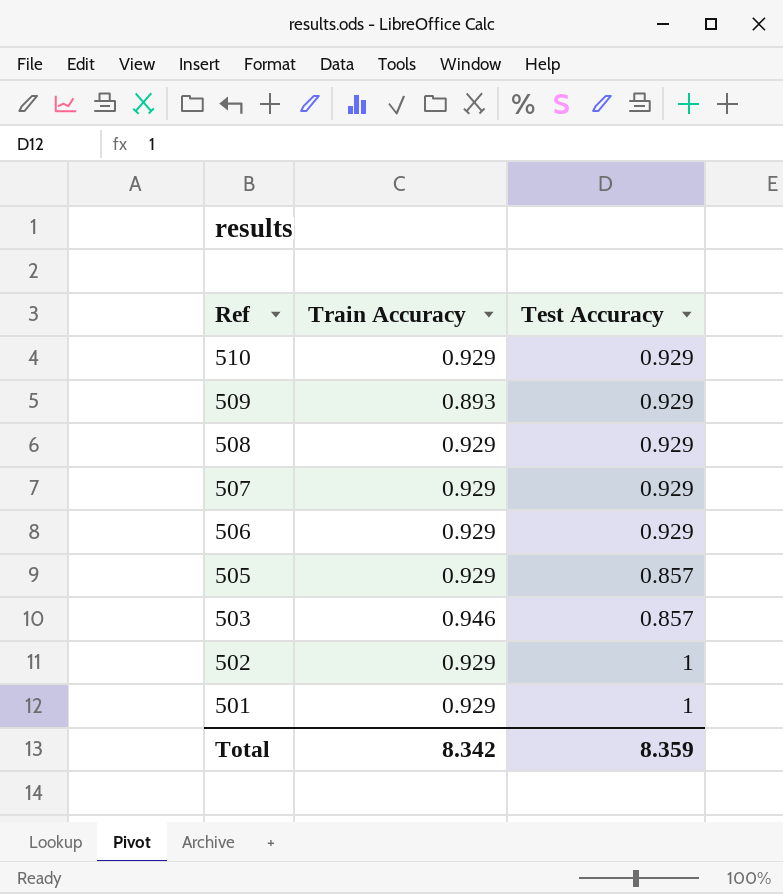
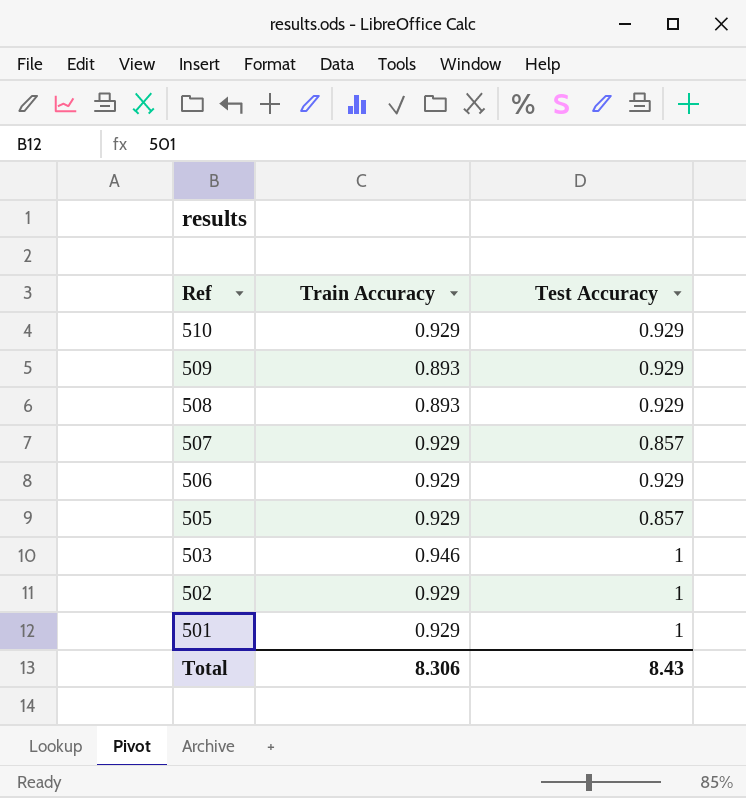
508 | Train Accuracy: 0.929 -> 0.893
507 | Test Accuracy: 0.929 -> 0.857
503 | Test Accuracy: 0.857 -> 1
Total | Train Accuracy: 8.342 -> 8.306
Total | Test Accuracy: 8.359 -> 8.43

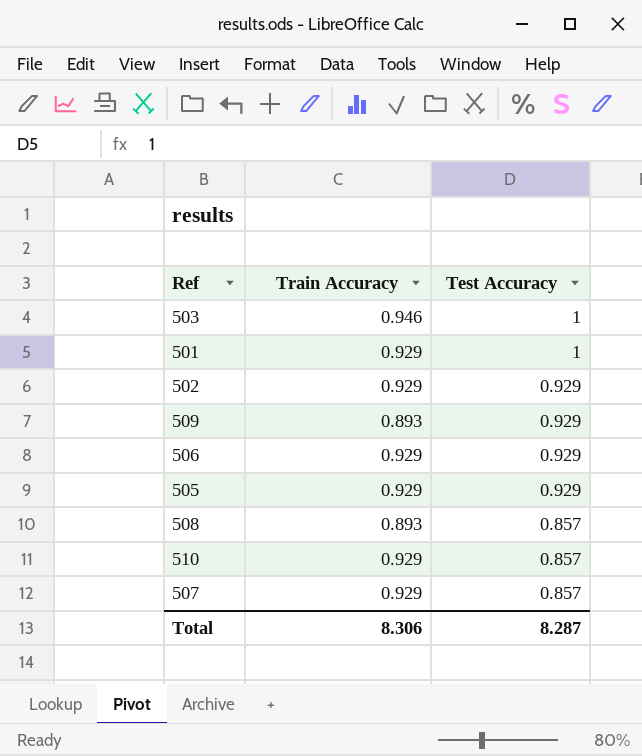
row order: Ref descending -> Test Accuracy descending
502 | Test Accuracy: 1 -> 0.929
505 | Test Accuracy: 0.857 -> 0.929
508 | Test Accuracy: 0.929 -> 0.857
510 | Test Accuracy: 0.929 -> 0.857
Total | Test Accuracy: 8.43 -> 8.287

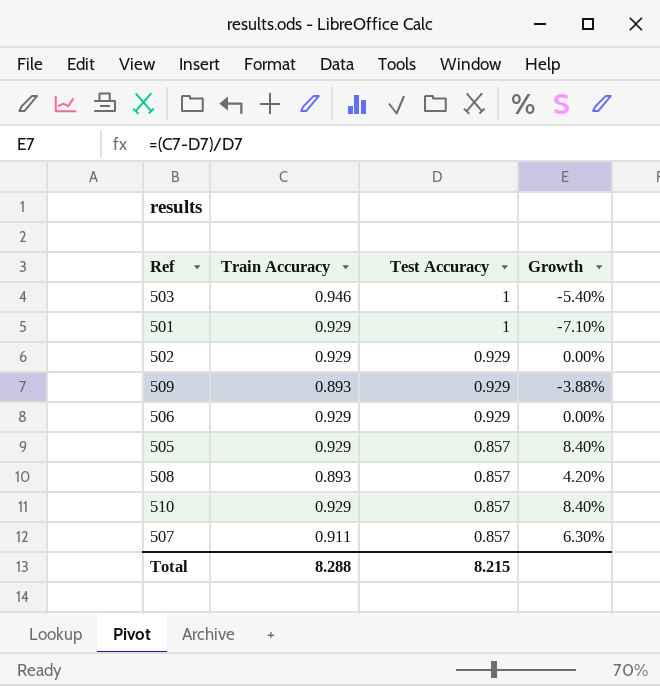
column Growth | formula: none -> ([Train Accuracy] - [Test Accuracy]) / [Test Accuracy]
505 | Test Accuracy: 0.929 -> 0.857
507 | Train Accuracy: 0.929 -> 0.911
Total | Train Accuracy: 8.306 -> 8.288
Total | Test Accuracy: 8.287 -> 8.215

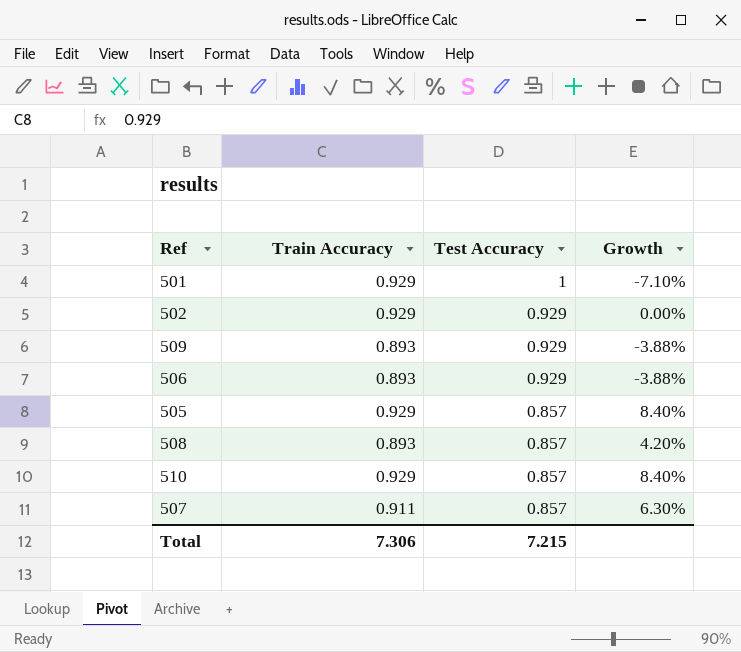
row 503: 0.946 | 1 | -5.40% -> none
506 | Train Accuracy: 0.929 -> 0.893
506 | Growth: 0.00% -> -3.88%
Total | Train Accuracy: 8.288 -> 7.306
Total | Test Accuracy: 8.215 -> 7.215

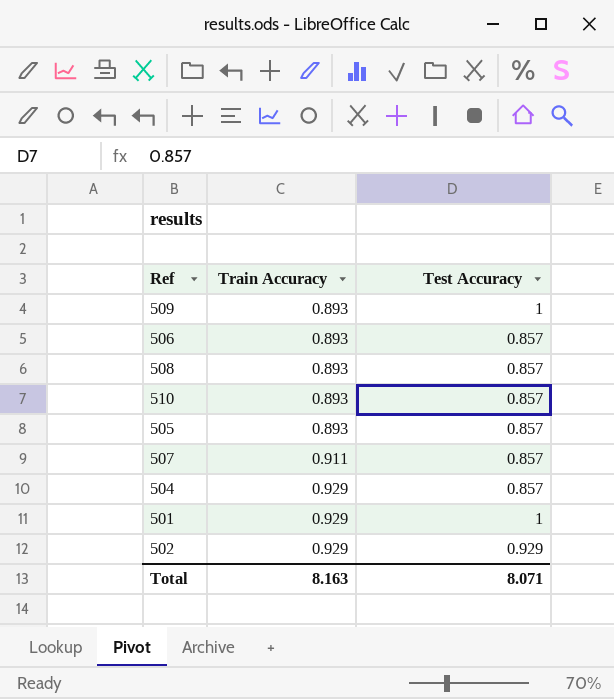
row order: Test Accuracy descending -> Train Accuracy ascending
column Growth | formula: ([Train Accuracy] - [Test Accuracy]) / [Test Accuracy] -> none
509 | Test Accuracy: 0.929 -> 1
506 | Test Accuracy: 0.929 -> 0.857
510 | Train Accuracy: 0.929 -> 0.893
505 | Train Accuracy: 0.929 -> 0.893
row 504: none -> 0.929 | 0.857
Total | Train Accuracy: 7.306 -> 8.163
Total | Test Accuracy: 7.215 -> 8.071

